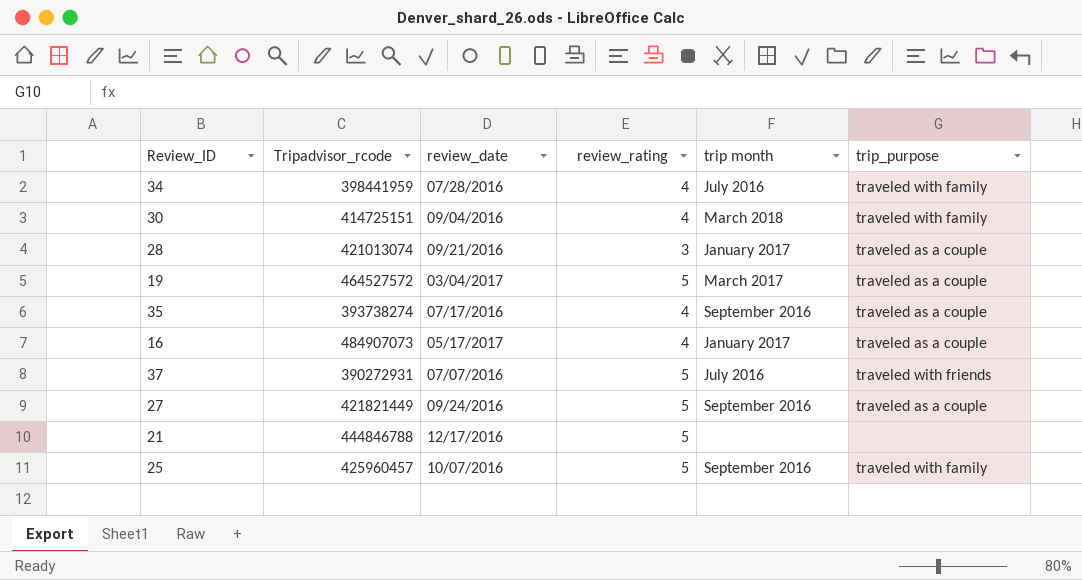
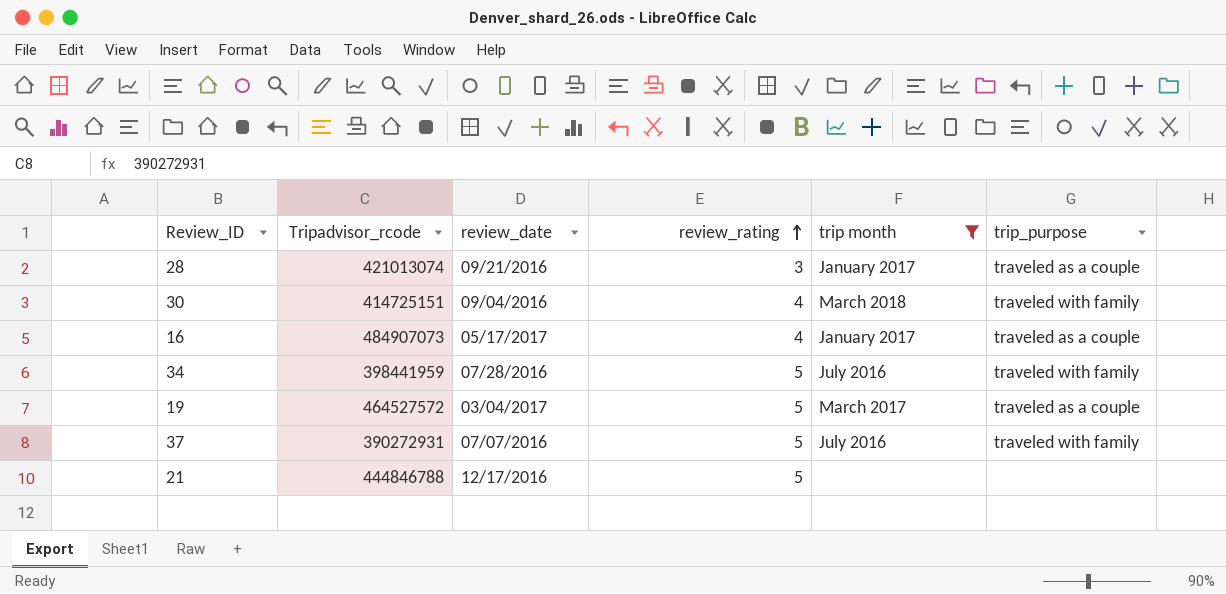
filter: none -> trip month != September 2016
row order: none -> review_rating ascending
34 | review_rating: 4 -> 5
37 | trip_purpose: traveled with friends -> traveled with family

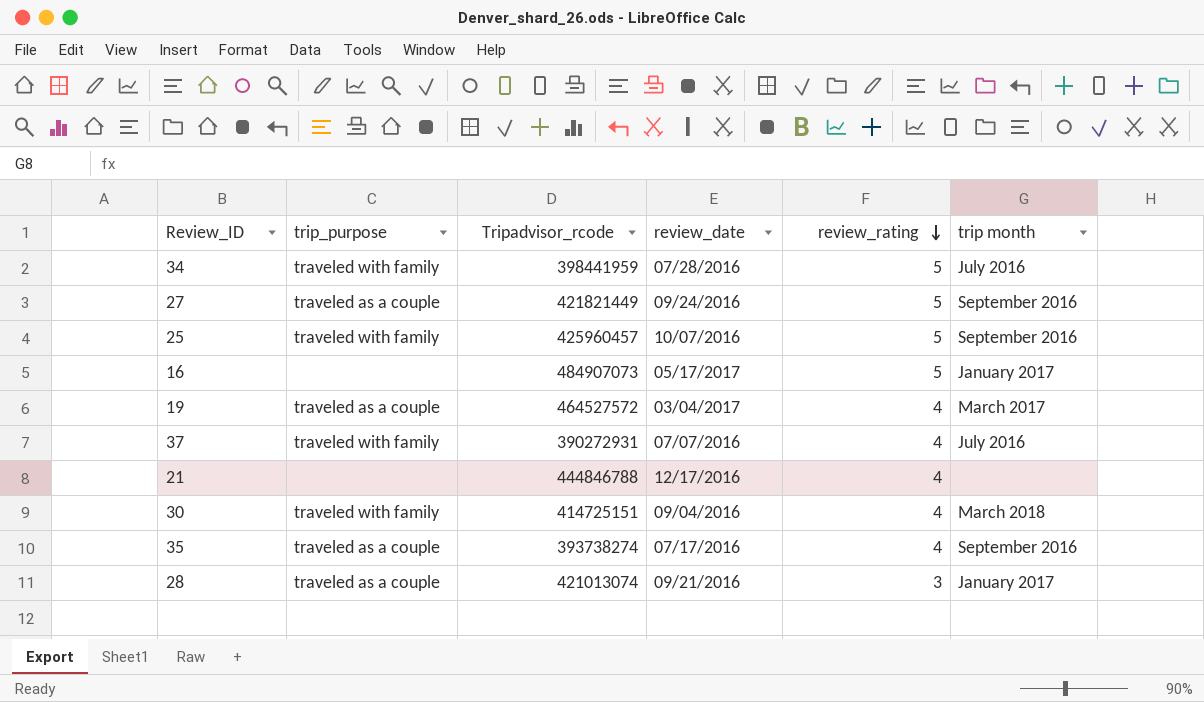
filter: trip month != September 2016 -> none
row order: review_rating ascending -> review_rating descending
column trip_purpose | position: 6 -> 2
16 | trip_purpose: traveled as a couple -> none
16 | review_rating: 4 -> 5
19 | review_rating: 5 -> 4
37 | review_rating: 5 -> 4
21 | review_rating: 5 -> 4

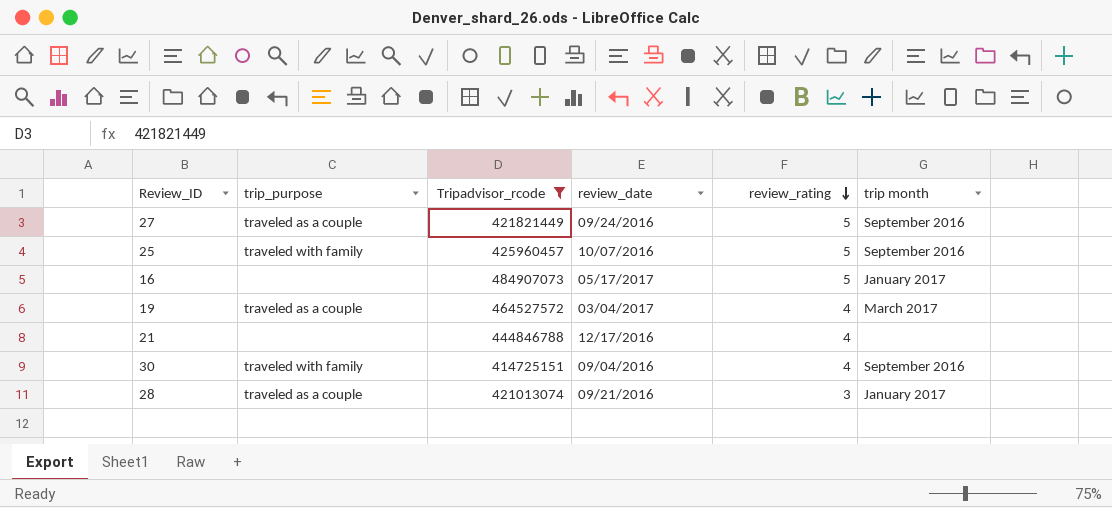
filter: none -> Tripadvisor_rcode >= 414725151
30 | trip month: March 2018 -> September 2016

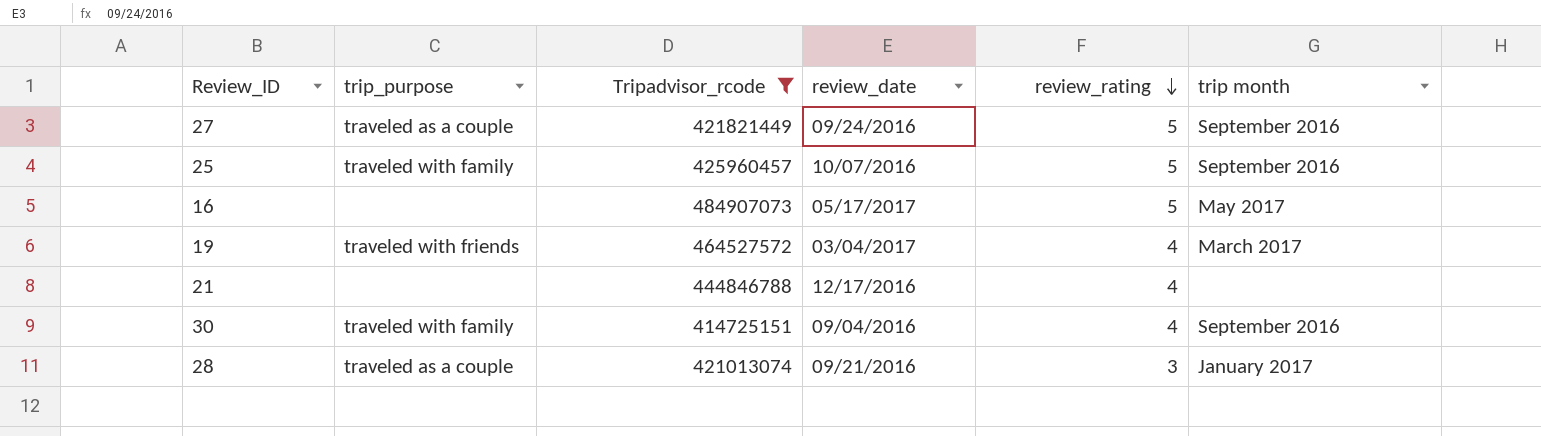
16 | trip month: January 2017 -> May 2017
19 | trip_purpose: traveled as a couple -> traveled with friends

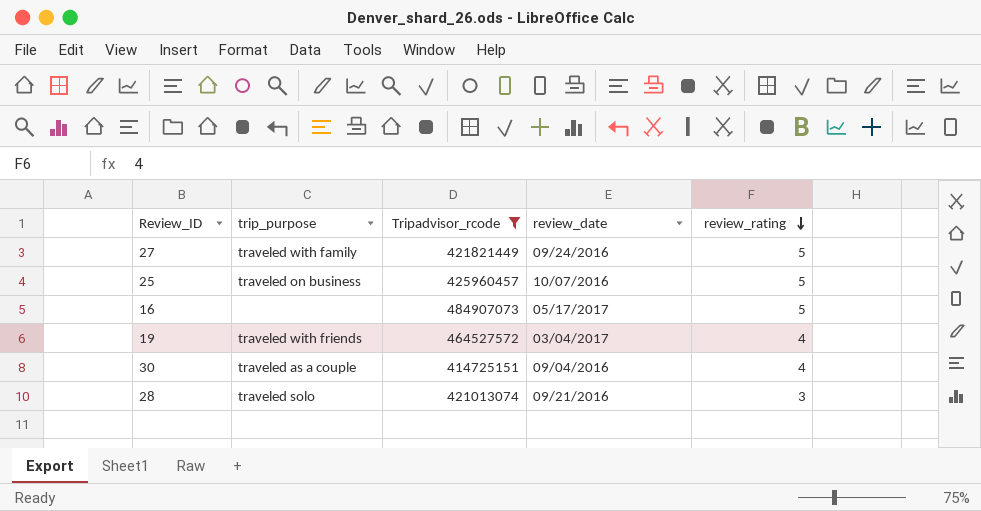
column trip month | position: 6 -> none
row 21: none | 444846788 | 12/17/2016 | 4 | none -> none
27 | trip_purpose: traveled as a couple -> traveled with family
25 | trip_purpose: traveled with family -> traveled on business
30 | trip_purpose: traveled with family -> traveled as a couple
28 | trip_purpose: traveled as a couple -> traveled solo

